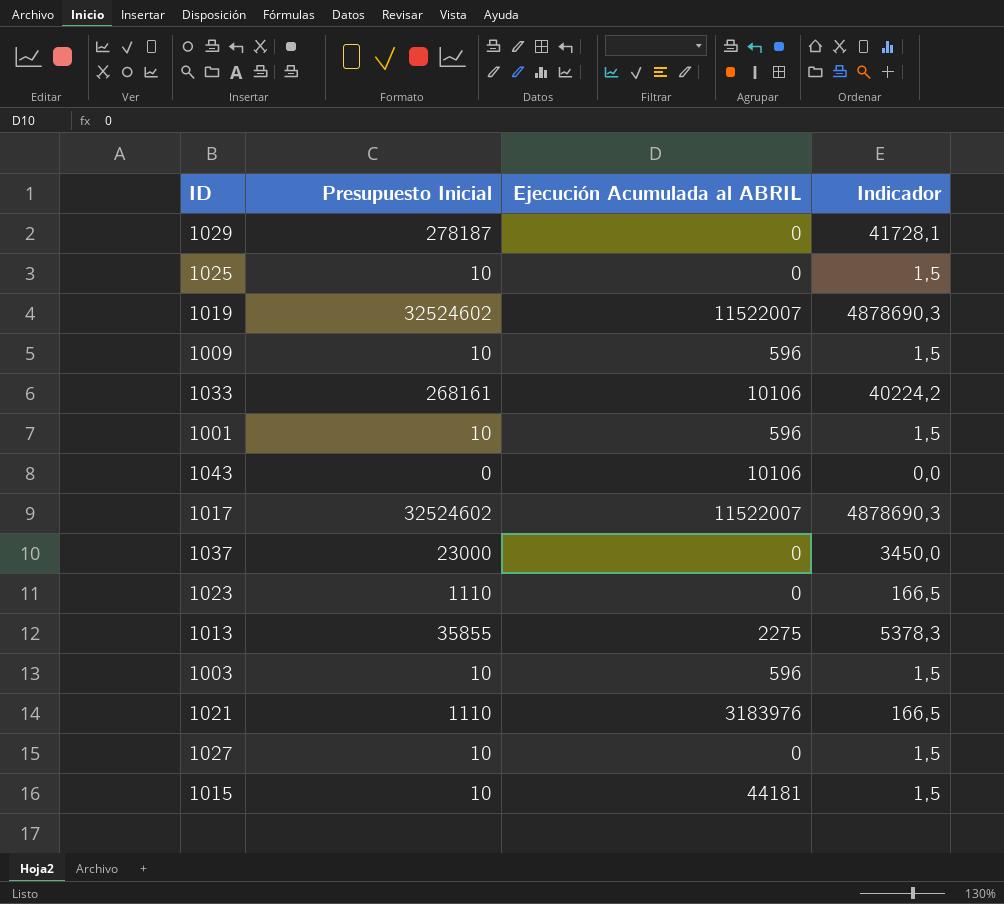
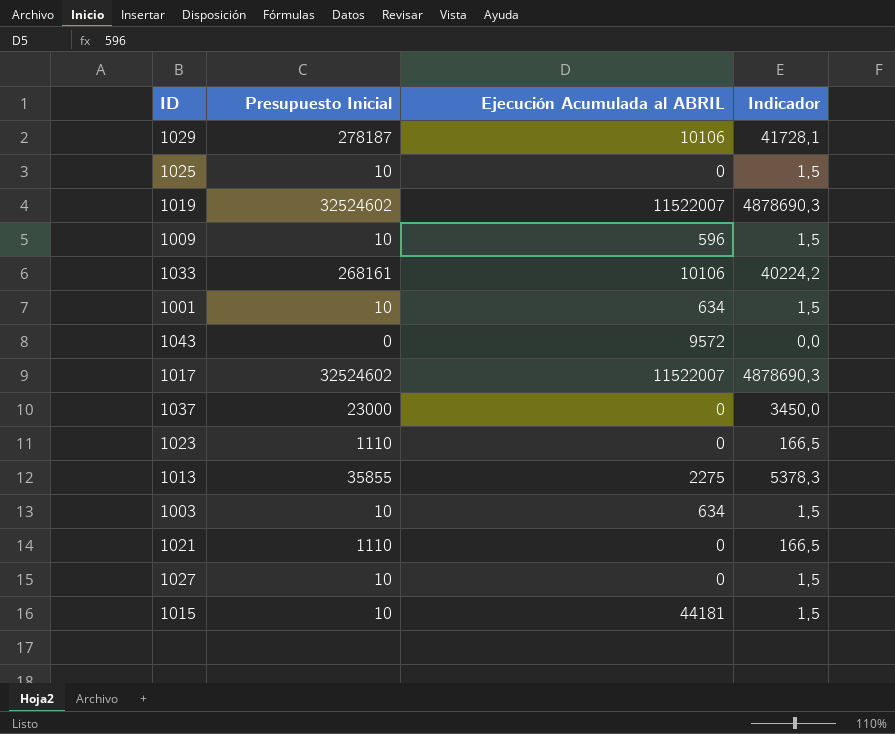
1029 | Ejecución Acumulada al ABRIL: 0 -> 10106
1001 | Ejecución Acumulada al ABRIL: 596 -> 634
1043 | Ejecución Acumulada al ABRIL: 10106 -> 9572
1003 | Ejecución Acumulada al ABRIL: 596 -> 634
1021 | Ejecución Acumulada al ABRIL: 3183976 -> 0

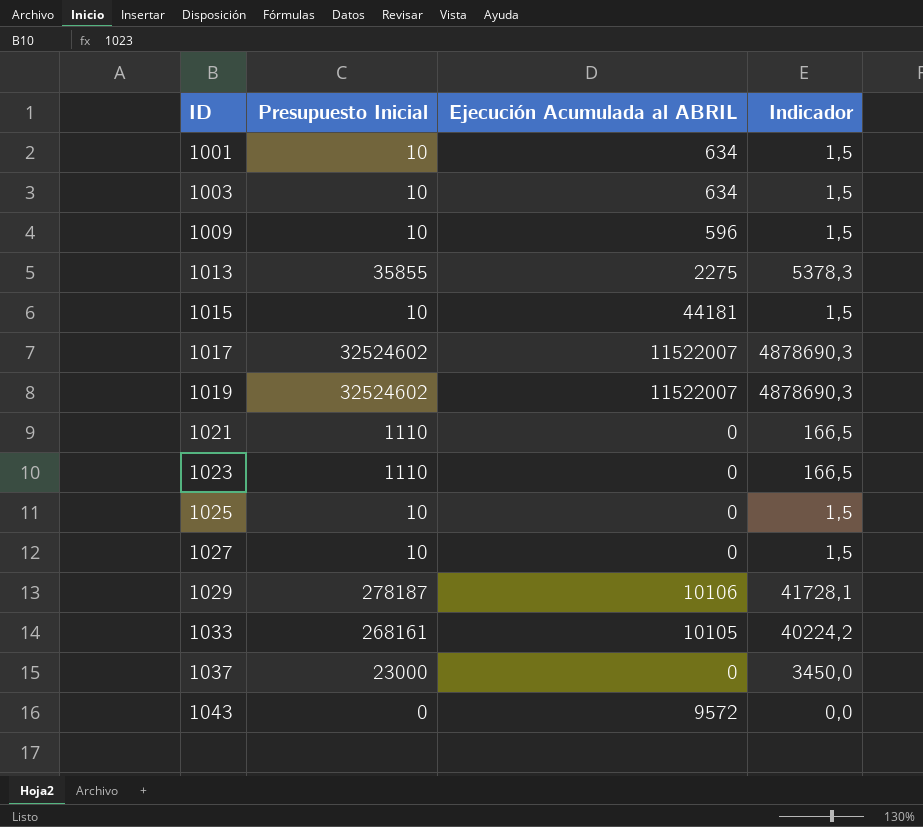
row order: none -> ID ascending
1033 | Ejecución Acumulada al ABRIL: 10106 -> 10105

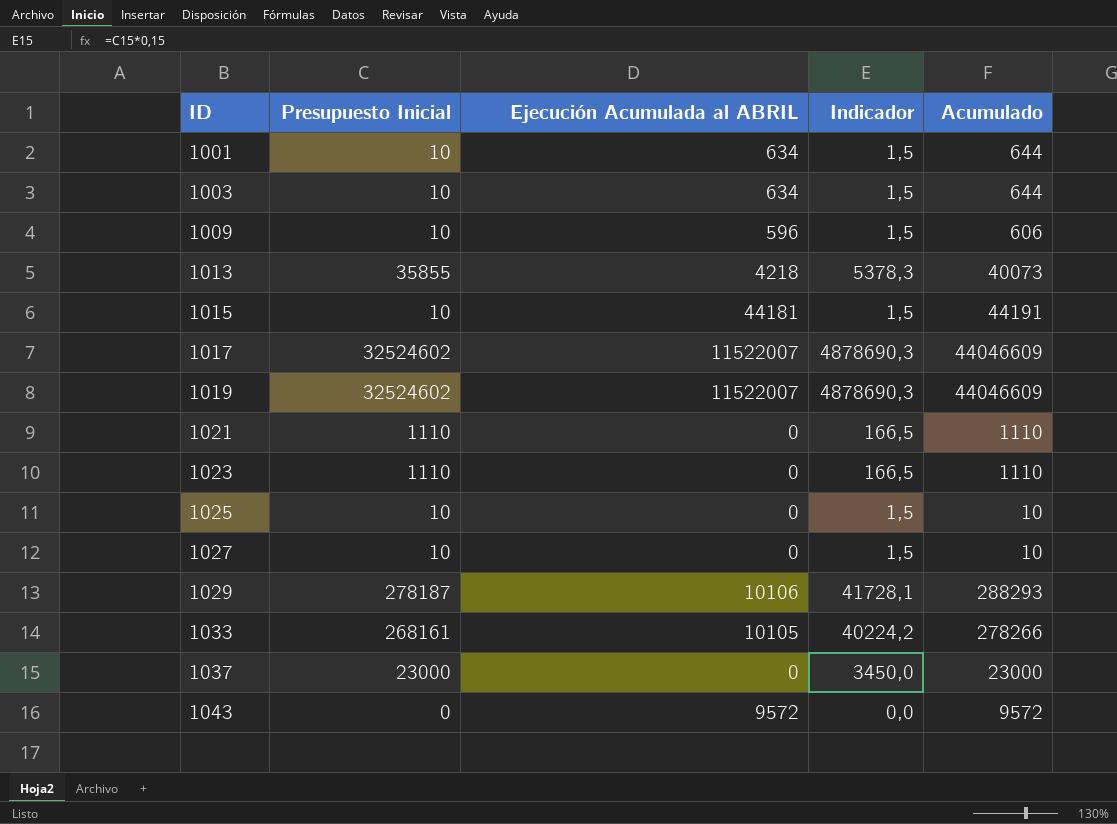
column Acumulado | formula: none -> [Presupuesto Inicial] + [Ejecución Acumulada al ABRIL]
1013 | Ejecución Acumulada al ABRIL: 2275 -> 4218

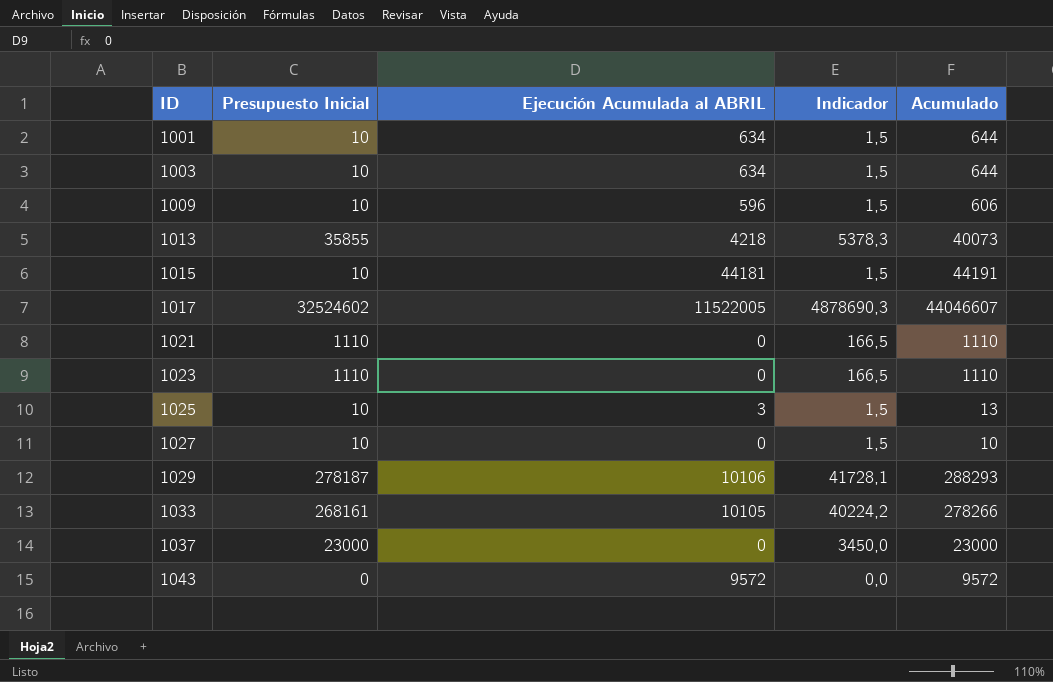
row 1019: 32524602 | 11522007 | 4878690,3 | 44046609 -> none
1017 | Ejecución Acumulada al ABRIL: 11522007 -> 11522005
1017 | Acumulado: 44046609 -> 44046607
1025 | Ejecución Acumulada al ABRIL: 0 -> 3
1025 | Acumulado: 10 -> 13

